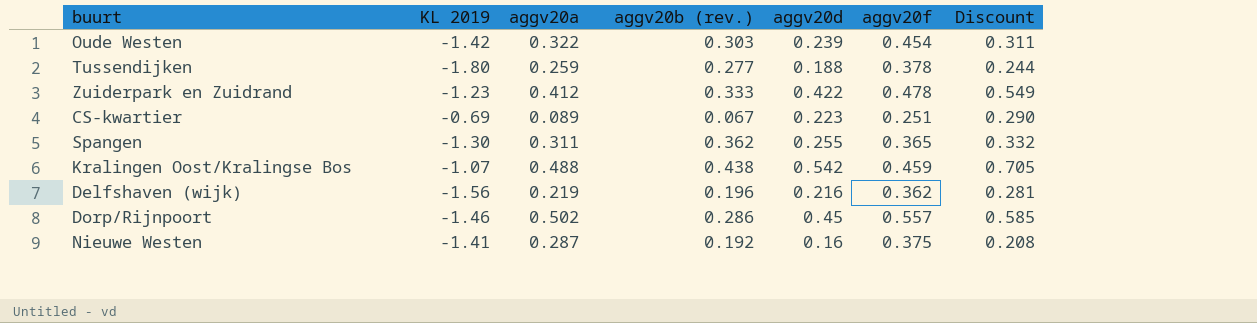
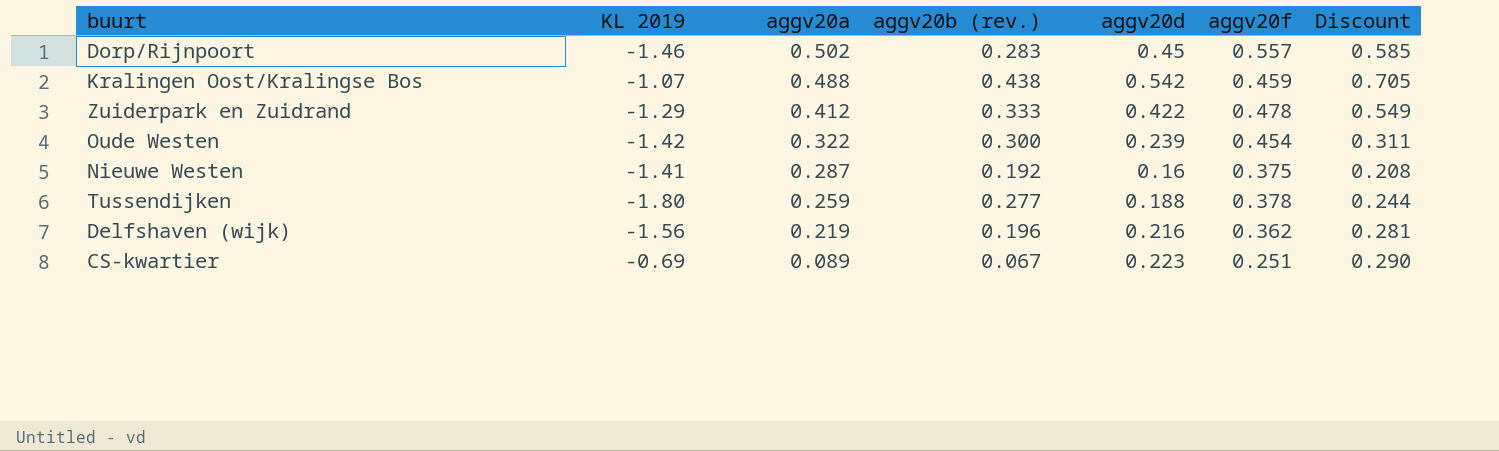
row order: none -> aggv20a descending
row Spangen: -1.30 | 0.311 | 0.362 | 0.255 | 0.365 | 0.332 -> none
Dorp/Rijnpoort | aggv20b (rev.): 0.286 -> 0.283
Zuiderpark en Zuidrand | KL 2019: -1.23 -> -1.29
Oude Westen | aggv20b (rev.): 0.303 -> 0.300

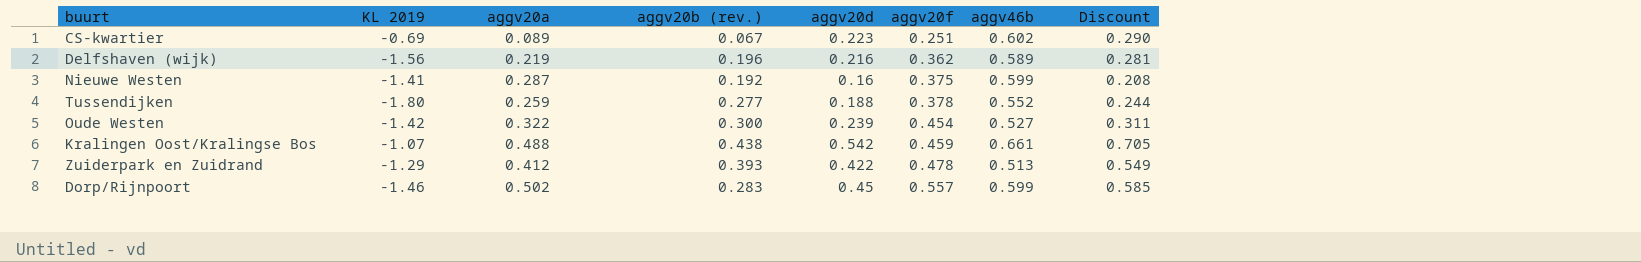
row order: aggv20a descending -> aggv20f ascending
column aggv46b | position: none -> 7
Zuiderpark en Zuidrand | aggv20b (rev.): 0.333 -> 0.393

